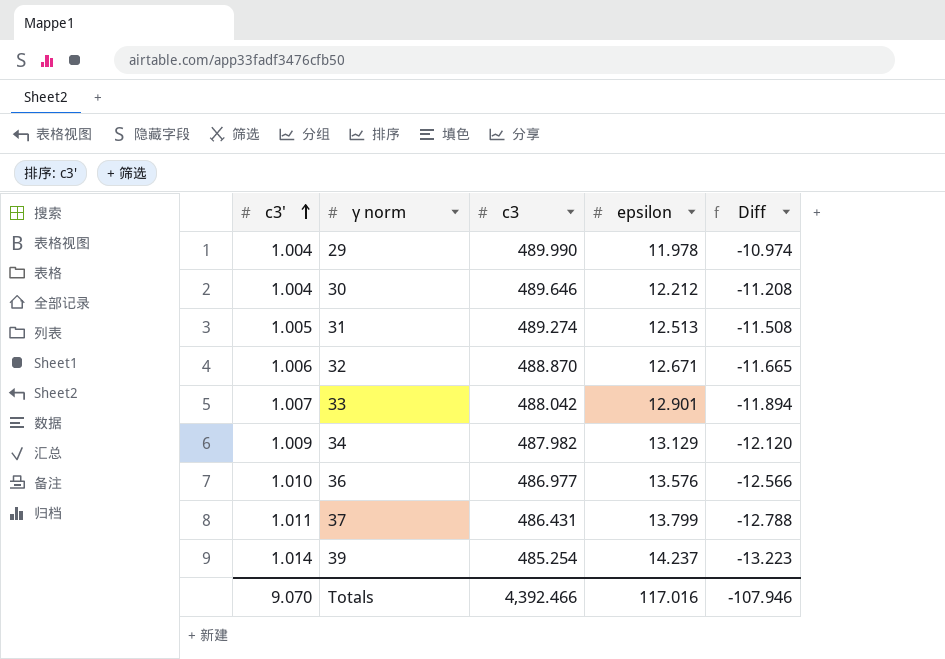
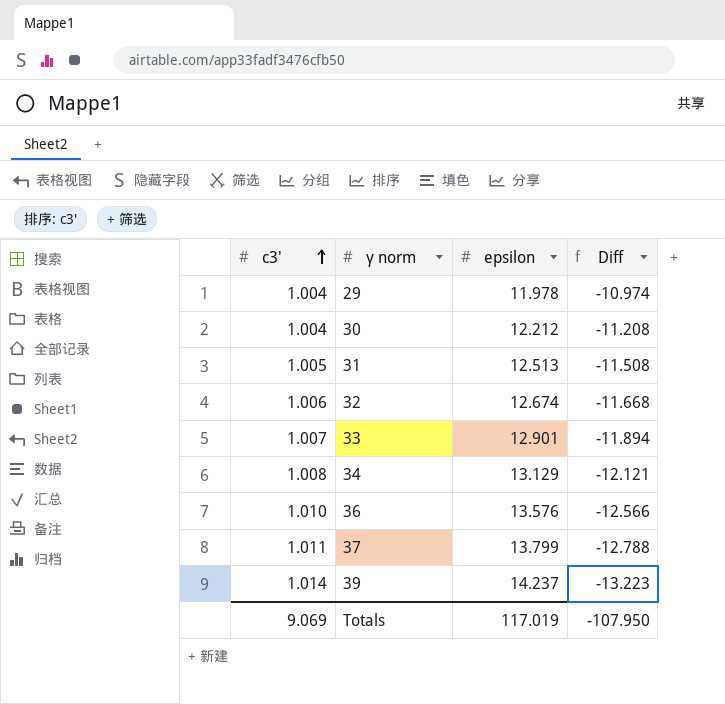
column c3 | position: 3 -> none
32 | epsilon: 12.671 -> 12.674
32 | Diff: -11.665 -> -11.668
34 | c3': 1.009 -> 1.008
34 | Diff: -12.120 -> -12.121
Totals | c3': 9.070 -> 9.069
Totals | epsilon: 117.016 -> 117.019
Totals | Diff: -107.946 -> -107.950

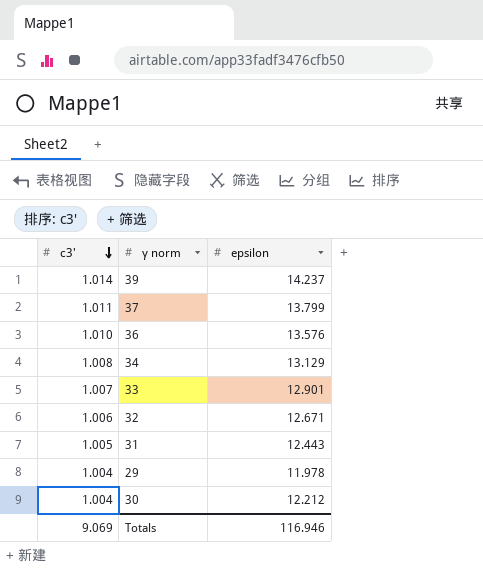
row order: c3' ascending -> c3' descending
column Diff | formula: [c3'] - [epsilon] -> none
32 | epsilon: 12.674 -> 12.671
31 | epsilon: 12.513 -> 12.443
Totals | epsilon: 117.019 -> 116.946

